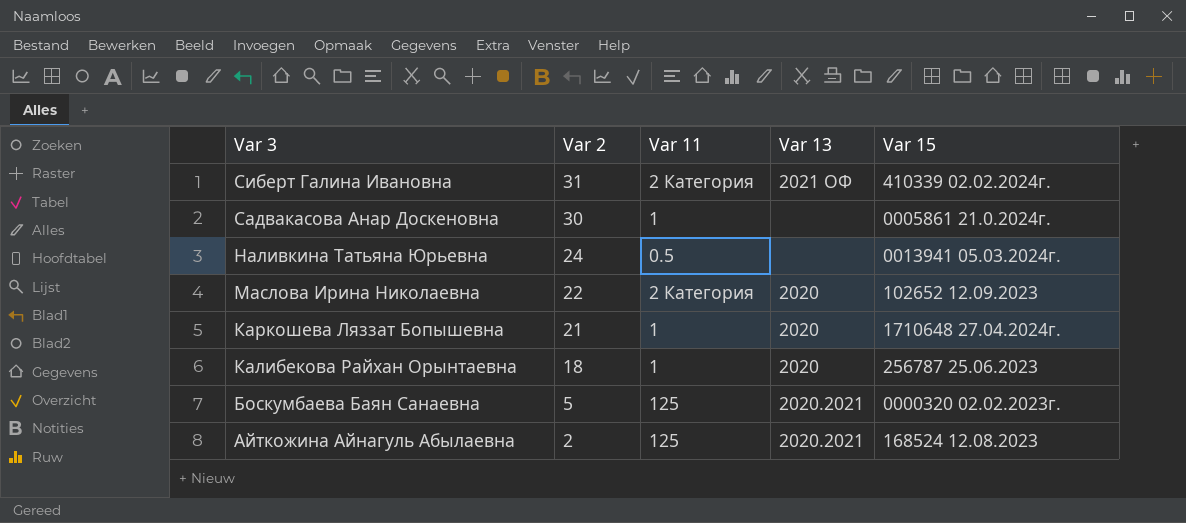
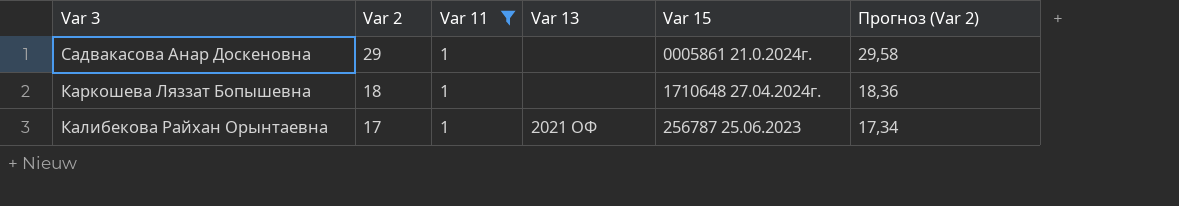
filter: none -> Var 11 = 1
column Прогноз (Var 2) | formula: none -> [Var 2] * 1,02
Садвакасова Анар Доскеновна | Var 2: 30 -> 29
Каркошева Ляззат Бопышевна | Var 2: 21 -> 18
Каркошева Ляззат Бопышевна | Var 13: 2020 -> none
Калибекова Райхан Орынтаевна | Var 2: 18 -> 17
Калибекова Райхан Орынтаевна | Var 13: 2020 -> 2021 ОФ

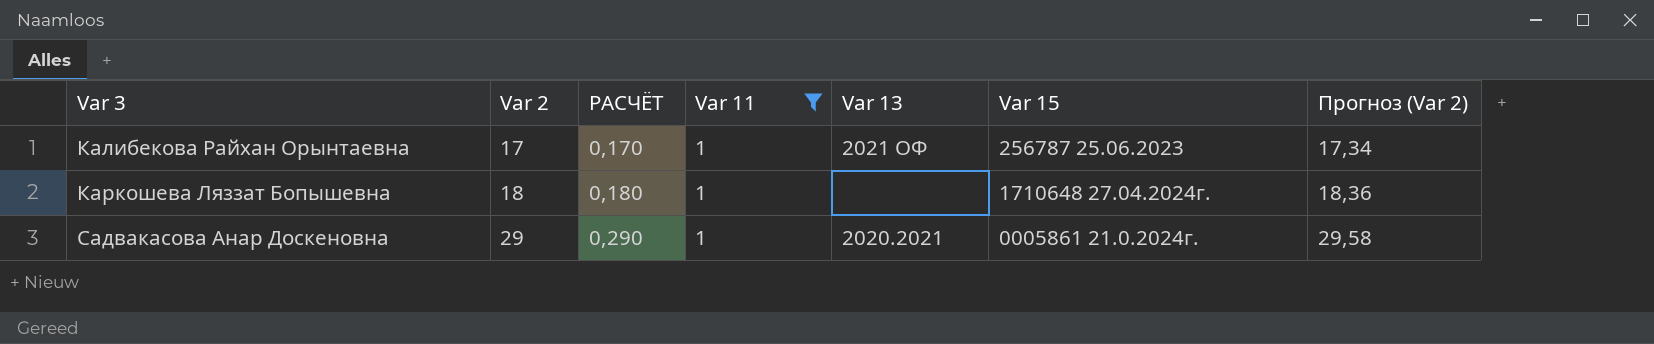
row order: Var 3 descending -> Var 3 ascending
column РАСЧЁТ | formula: none -> [Var 2] * 0,01
Садвакасова Анар Доскеновна | Var 13: none -> 2020.2021

